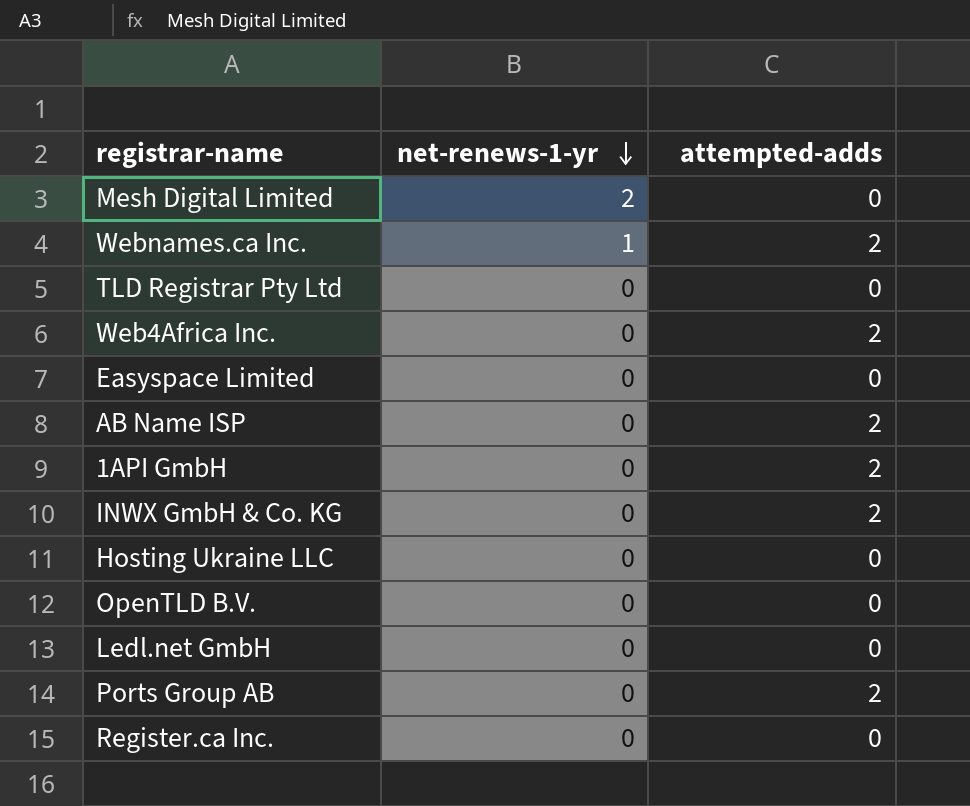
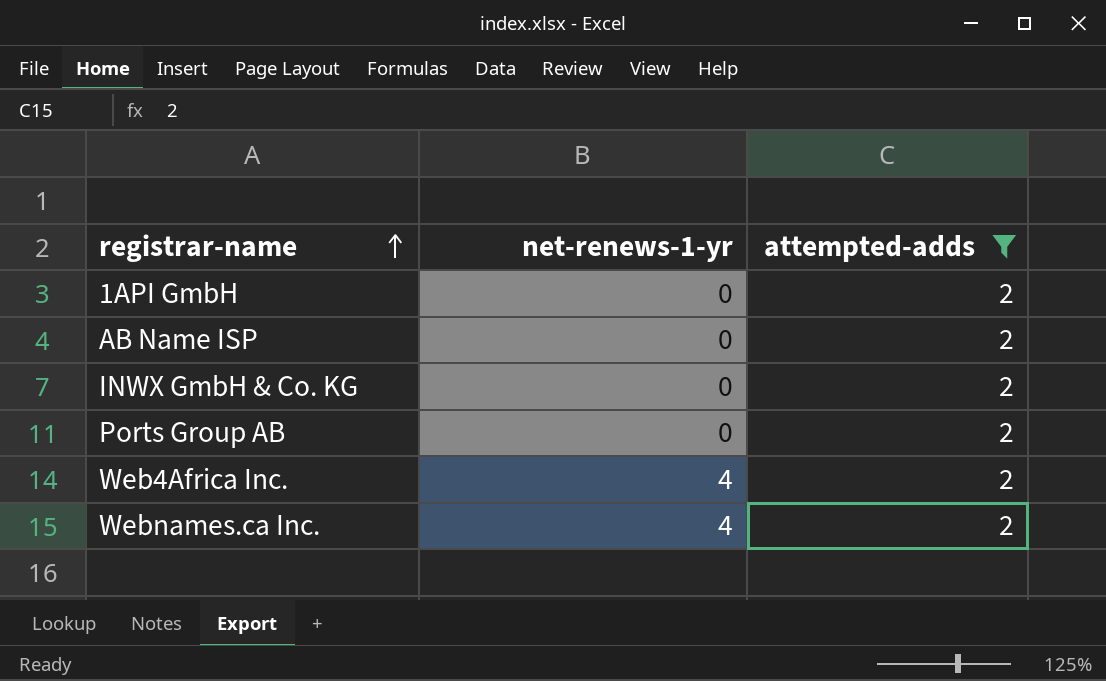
filter: none -> attempted-adds = 2
row order: net-renews-1-yr descending -> registrar-name ascending
Web4Africa Inc. | net-renews-1-yr: 0 -> 4
Webnames.ca Inc. | net-renews-1-yr: 1 -> 4

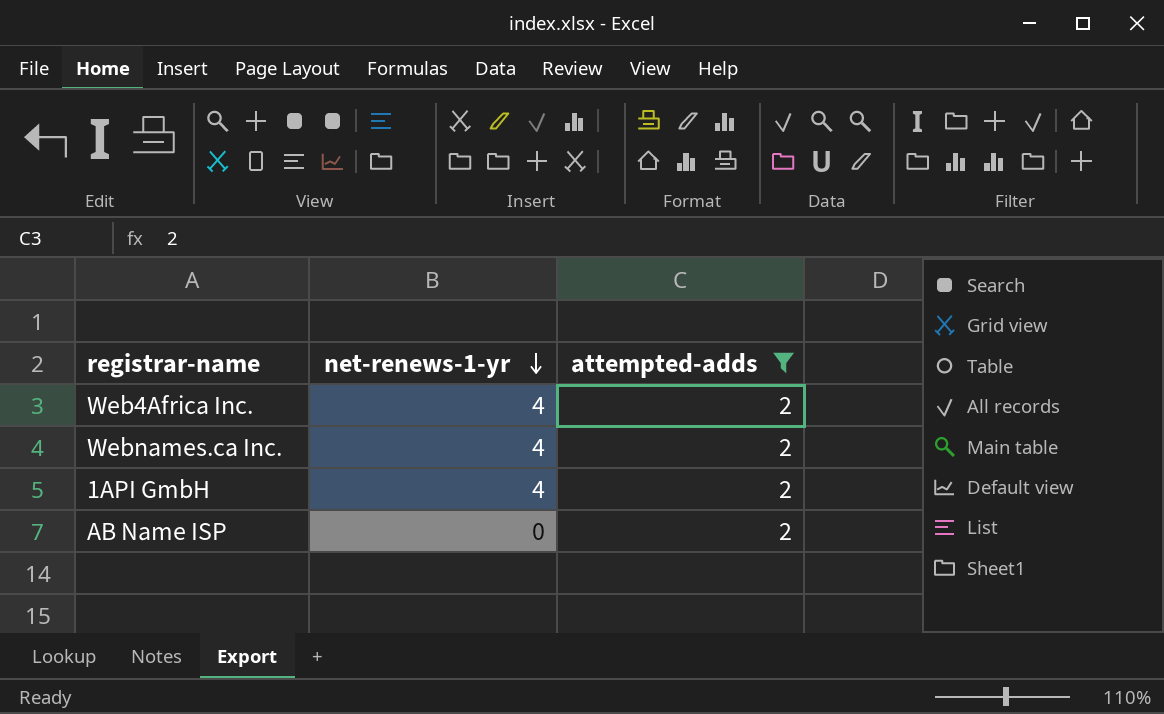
row order: registrar-name ascending -> net-renews-1-yr descending
row INWX GmbH & Co. KG: 0 | 2 -> none
row Ports Group AB: 0 | 2 -> none
1API GmbH | net-renews-1-yr: 0 -> 4

